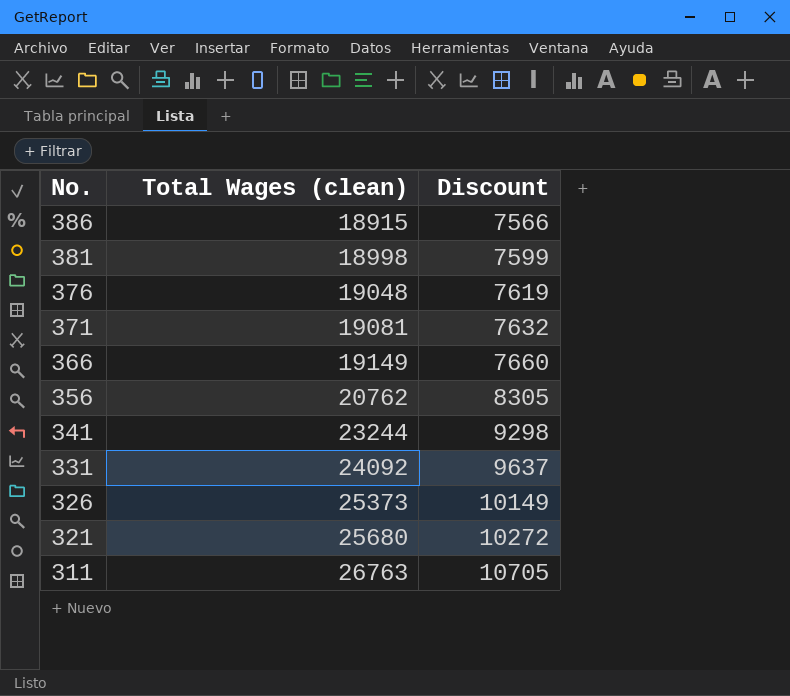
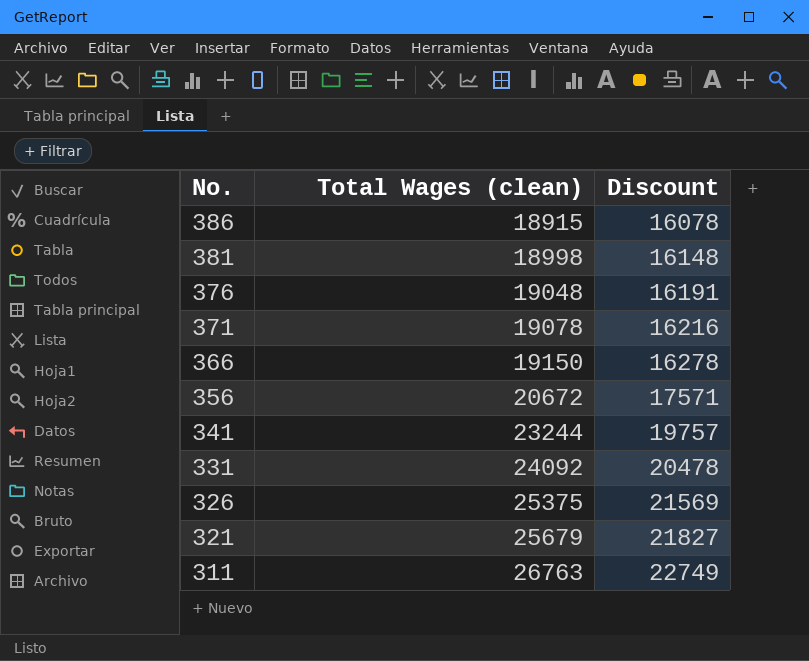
column Discount | formula: [Total Wages (clean)] * 0.4 -> [Total Wages (clean)] * 0.85
371 | Total Wages (clean): 19081 -> 19078
366 | Total Wages (clean): 19149 -> 19150
356 | Total Wages (clean): 20762 -> 20672
326 | Total Wages (clean): 25373 -> 25375
321 | Total Wages (clean): 25680 -> 25679

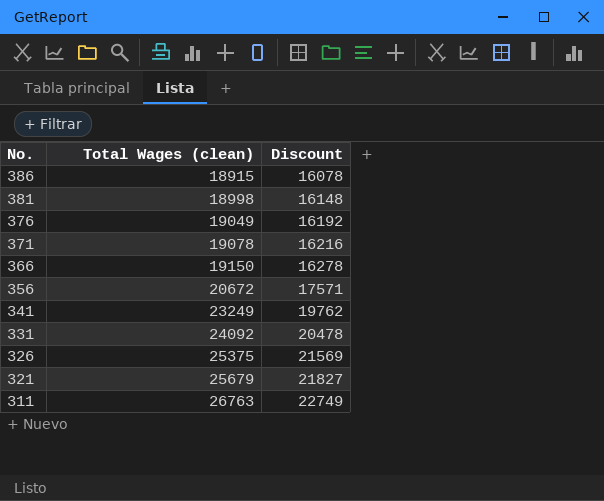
376 | Total Wages (clean): 19048 -> 19049
376 | Discount: 16191 -> 16192
341 | Total Wages (clean): 23244 -> 23249
341 | Discount: 19757 -> 19762

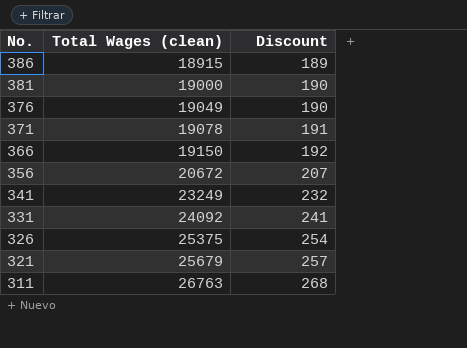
column Discount | formula: [Total Wages (clean)] * 0.85 -> [Total Wages (clean)] * 0.01
381 | Total Wages (clean): 18998 -> 19000

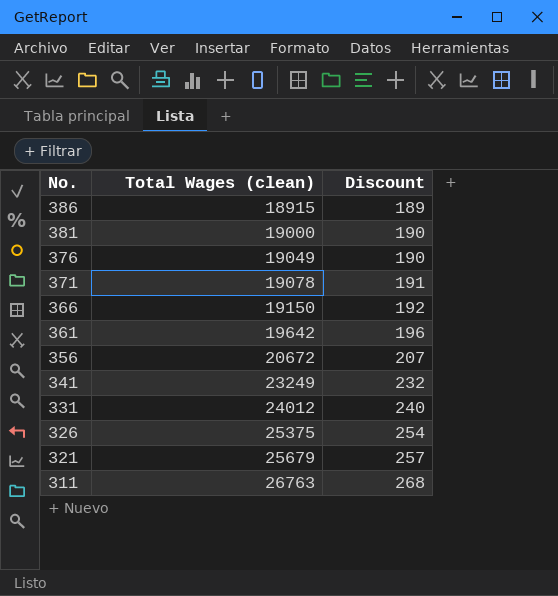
row 361: none -> 19642 | 196
331 | Total Wages (clean): 24092 -> 24012
331 | Discount: 241 -> 240

